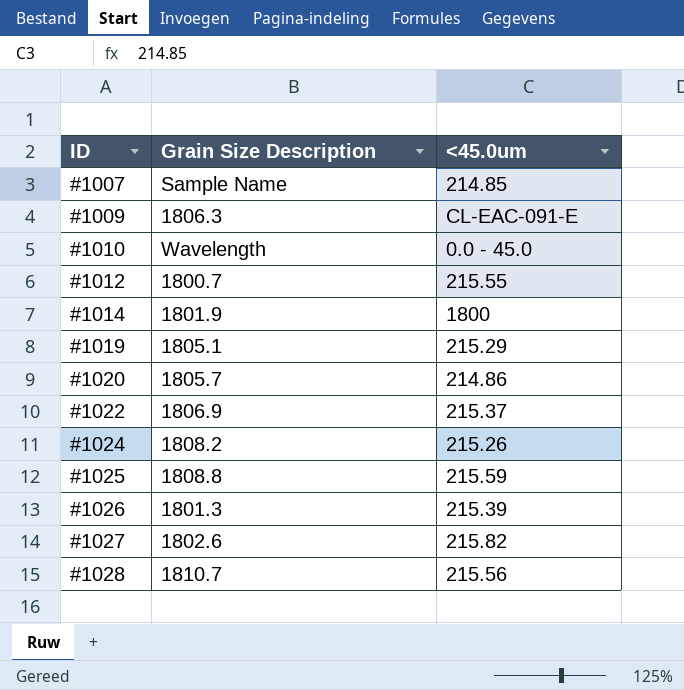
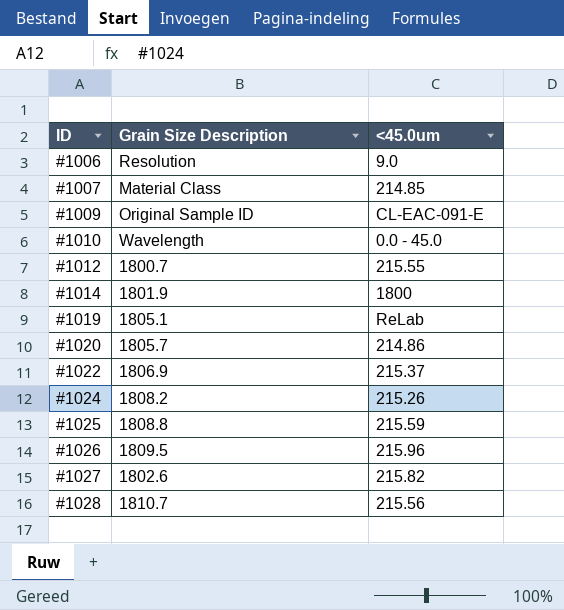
row #1006: none -> Resolution | 9.0
#1007 | Grain Size Description: Sample Name -> Material Class
#1009 | Grain Size Description: 1806.3 -> Original Sample ID
#1019 | <45.0um: 215.29 -> ReLab
#1026 | Grain Size Description: 1801.3 -> 1809.5
#1026 | <45.0um: 215.39 -> 215.96

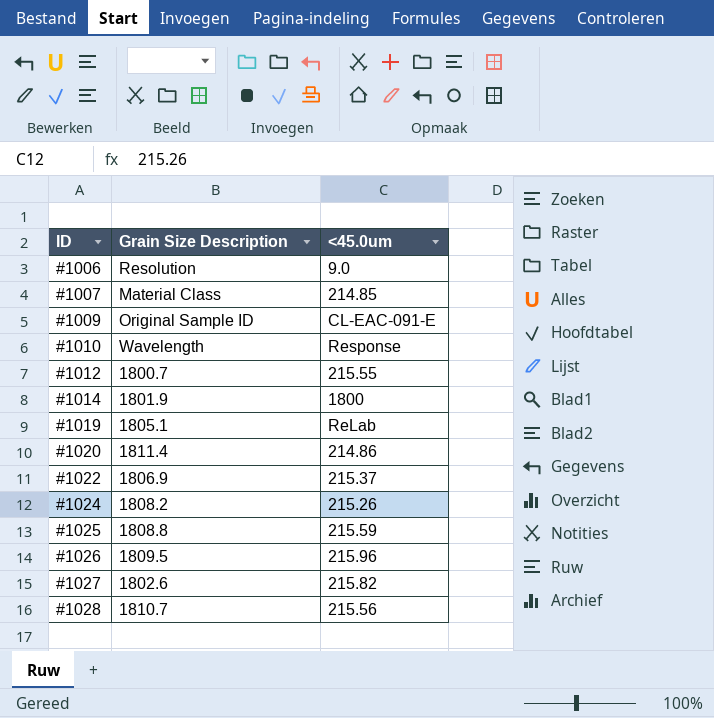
#1010 | <45.0um: 0.0 - 45.0 -> Response
#1020 | Grain Size Description: 1805.7 -> 1811.4

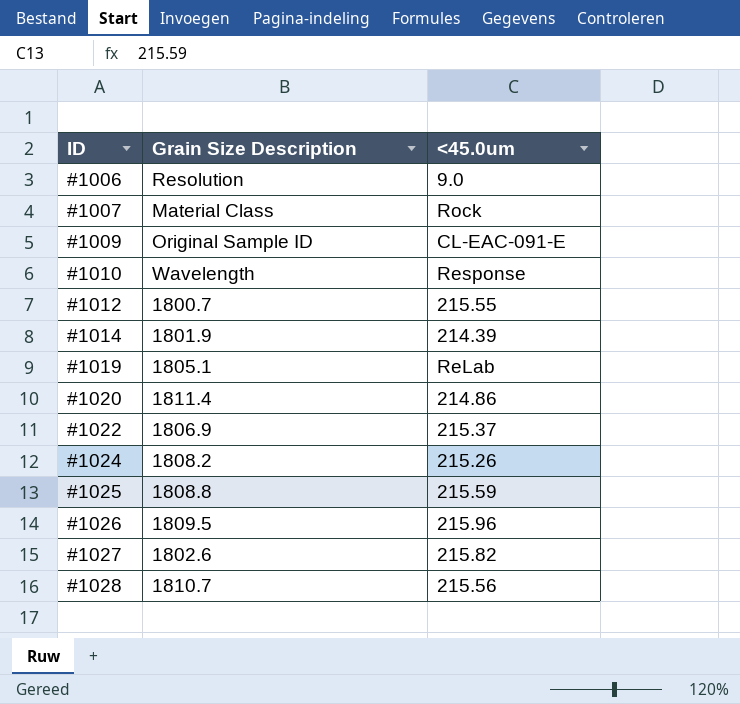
#1007 | <45.0um: 214.85 -> Rock
#1014 | <45.0um: 1800 -> 214.39

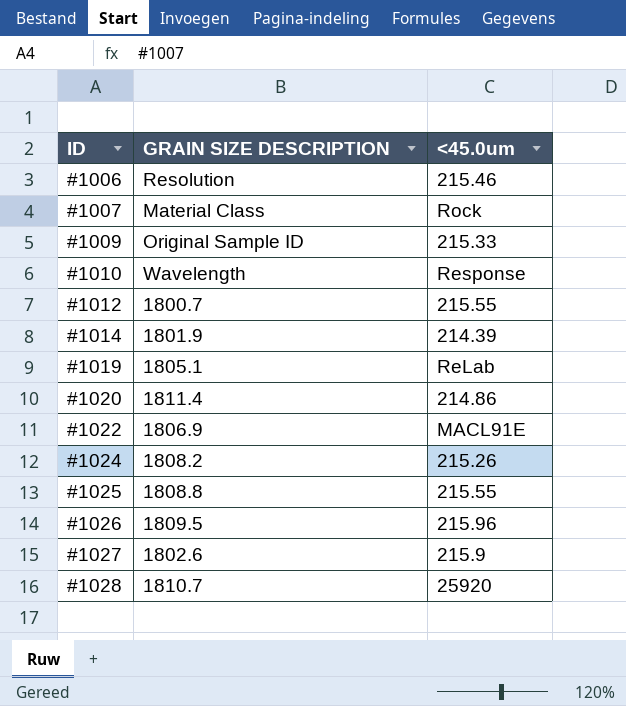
column name: Grain Size Description -> GRAIN SIZE DESCRIPTION
#1006 | <45.0um: 9.0 -> 215.46
#1009 | <45.0um: CL-EAC-091-E -> 215.33
#1022 | <45.0um: 215.37 -> MACL91E
#1025 | <45.0um: 215.59 -> 215.55
#1027 | <45.0um: 215.82 -> 215.9
#1028 | <45.0um: 215.56 -> 25920

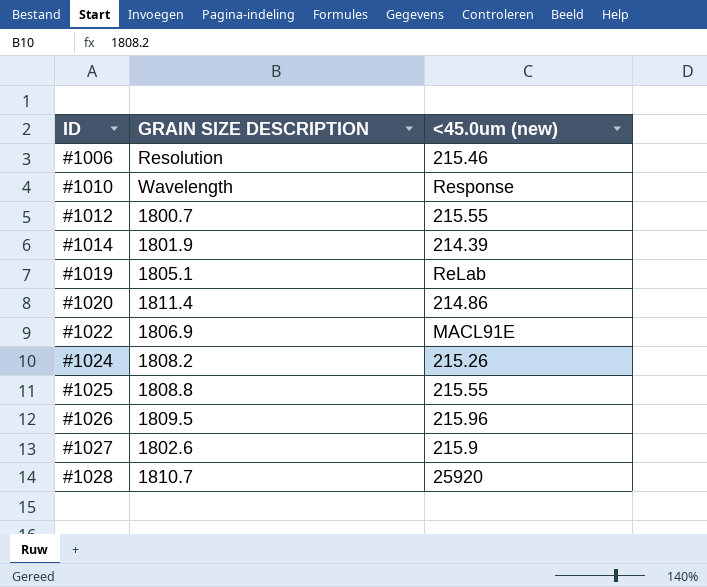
column name: <45.0um -> <45.0um (new)
row #1007: Material Class | Rock -> none
row #1009: Original Sample ID | 215.33 -> none

